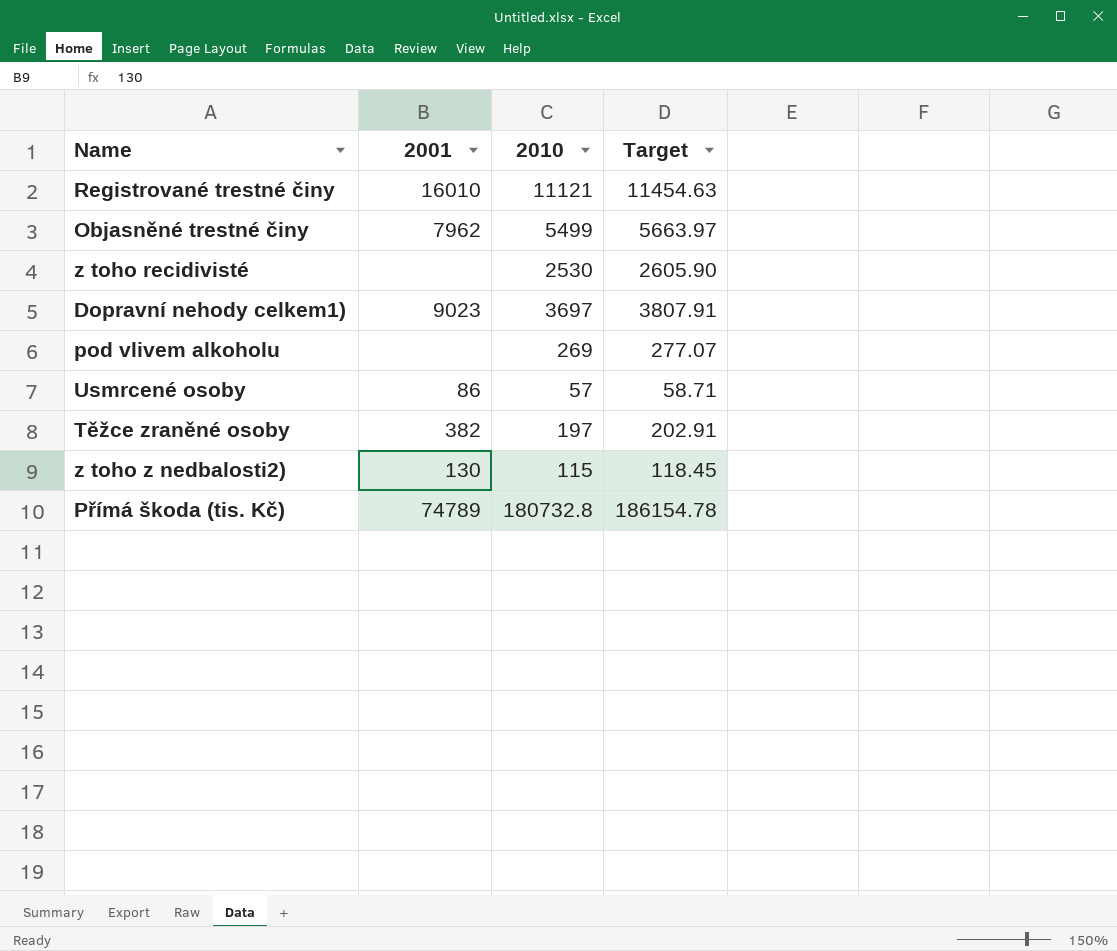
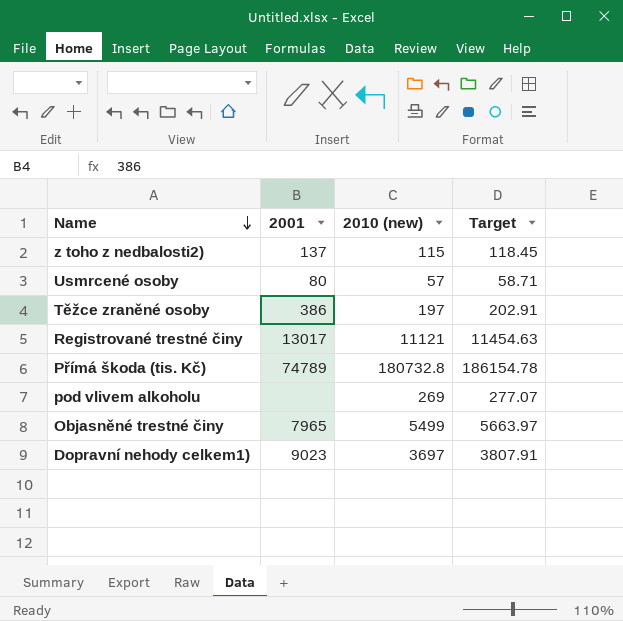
row order: none -> Name descending
column name: 2010 -> 2010 (new)
row z toho recidivisté: none | 2530 | 2605.90 -> none
z toho z nedbalosti2) | 2001: 130 -> 137
Usmrcené osoby | 2001: 86 -> 80
Těžce zraněné osoby | 2001: 382 -> 386
Registrované trestné činy | 2001: 16010 -> 13017
Objasněné trestné činy | 2001: 7962 -> 7965

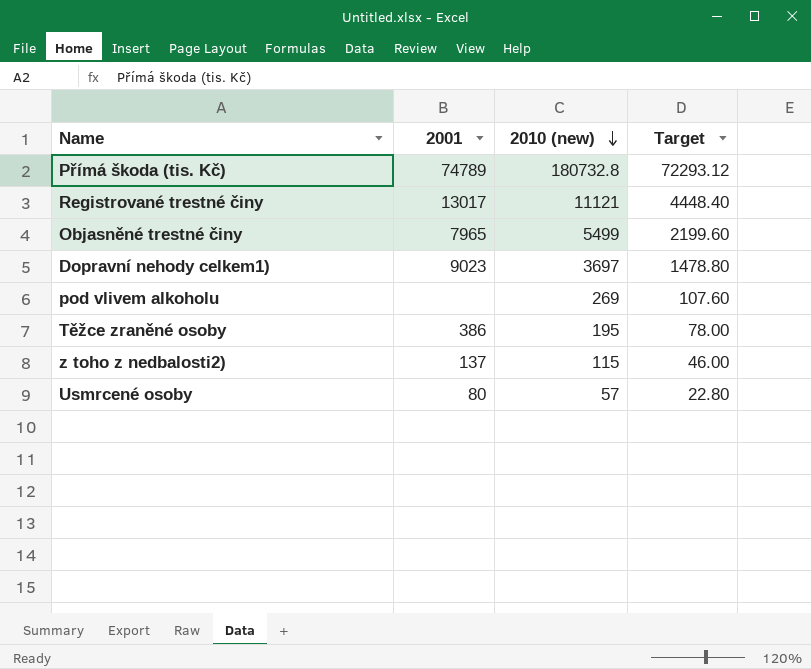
row order: Name descending -> 2010 (new) descending
column Target | formula: [2010 (new)] * 1.03 -> [2010 (new)] * 0.4
Těžce zraněné osoby | 2010 (new): 197 -> 195

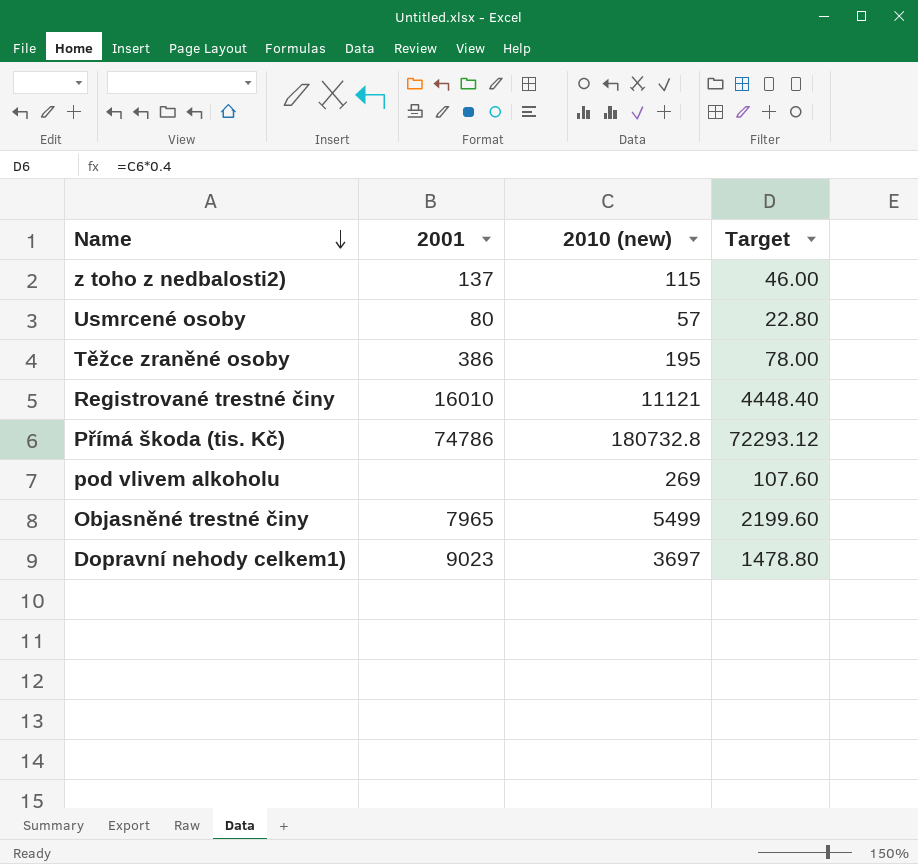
row order: 2010 (new) descending -> Name descending
Registrované trestné činy | 2001: 13017 -> 16010
Přímá škoda (tis. Kč) | 2001: 74789 -> 74786

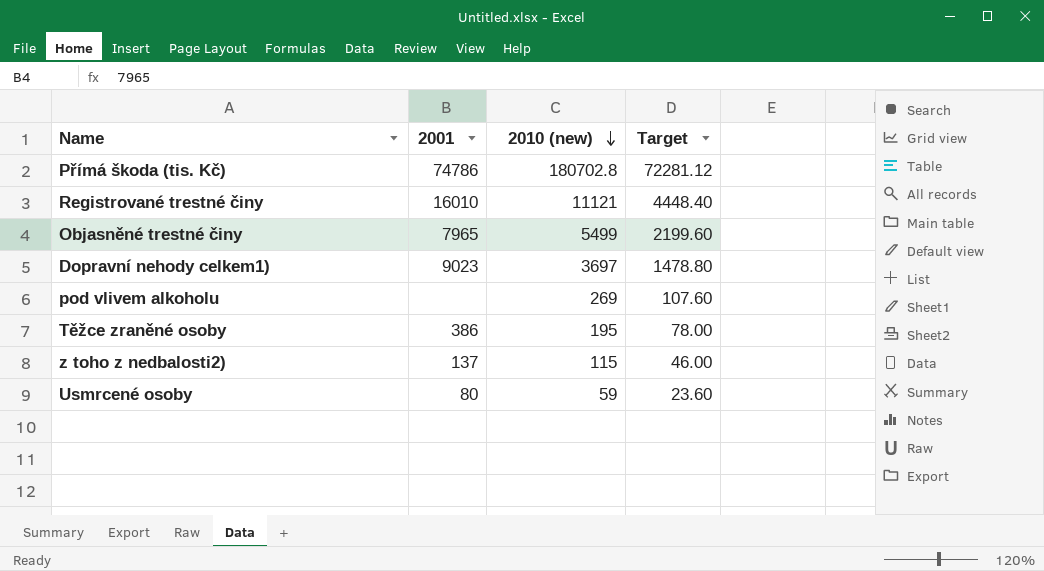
row order: Name descending -> 2010 (new) descending
Přímá škoda (tis. Kč) | 2010 (new): 180732.8 -> 180702.8
Přímá škoda (tis. Kč) | Target: 72293.12 -> 72281.12
Usmrcené osoby | 2010 (new): 57 -> 59
Usmrcené osoby | Target: 22.80 -> 23.60

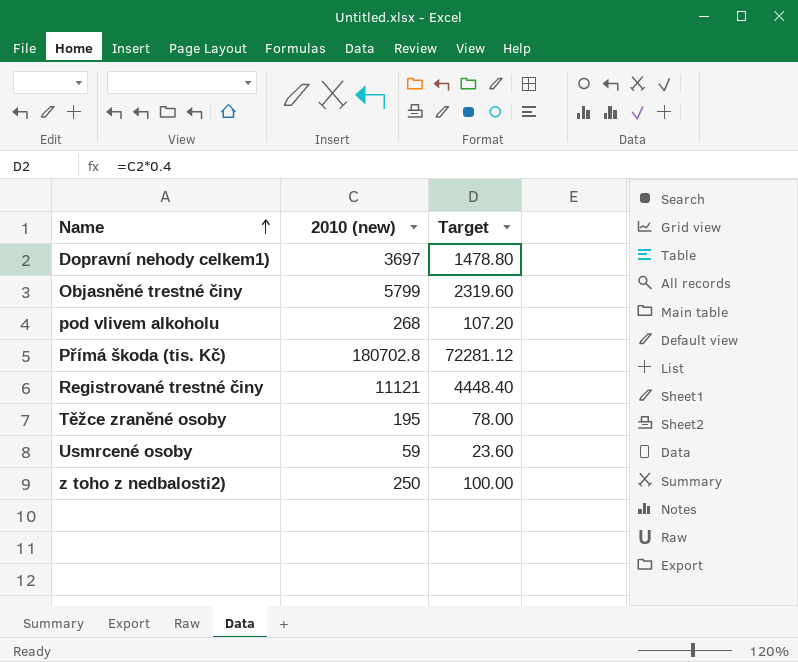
row order: 2010 (new) descending -> Name ascending
column 2001 | position: 2 -> none
Objasněné trestné činy | 2010 (new): 5499 -> 5799
Objasněné trestné činy | Target: 2199.60 -> 2319.60
pod vlivem alkoholu | 2010 (new): 269 -> 268
pod vlivem alkoholu | Target: 107.60 -> 107.20
z toho z nedbalosti2) | 2010 (new): 115 -> 250
z toho z nedbalosti2) | Target: 46.00 -> 100.00

